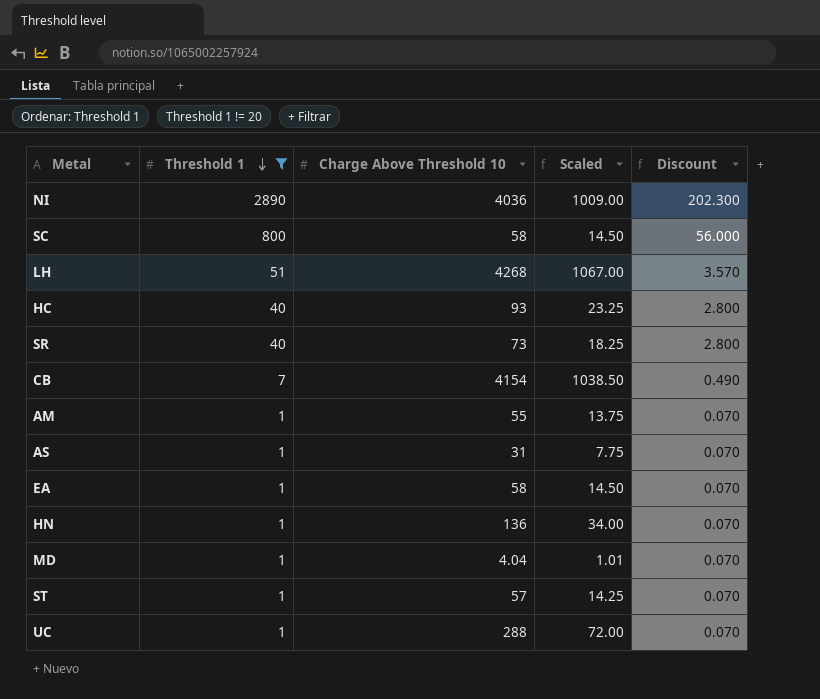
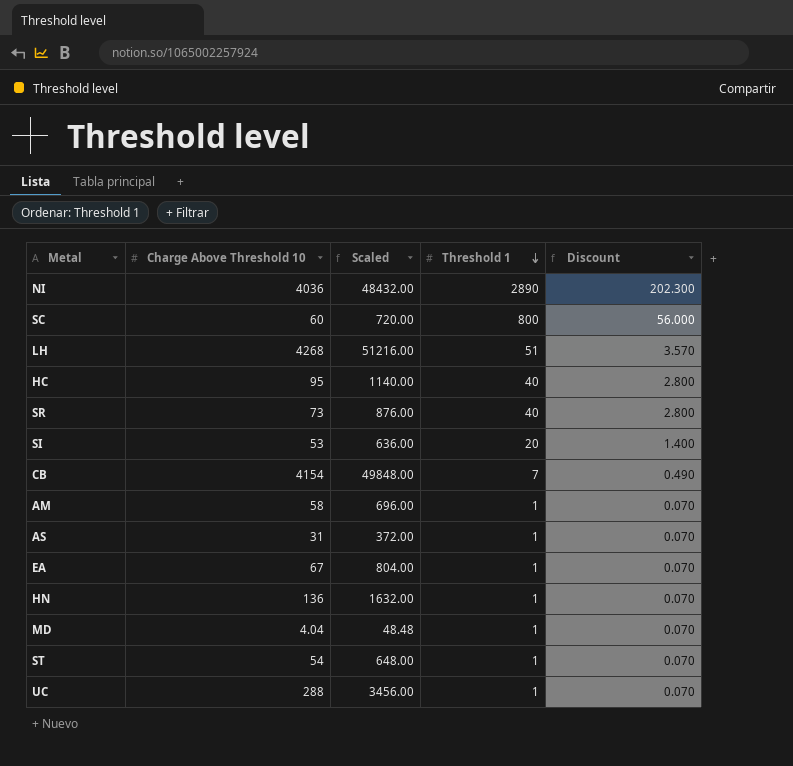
filter: Threshold 1 != 20 -> none
column Scaled | formula: [Charge Above Threshold 10] * 0.25 -> [Charge Above Threshold 10] * 12
column Threshold 1 | position: 2 -> 4
SC | Charge Above Threshold 10: 58 -> 60
HC | Charge Above Threshold 10: 93 -> 95
AM | Charge Above Threshold 10: 55 -> 58
EA | Charge Above Threshold 10: 58 -> 67
ST | Charge Above Threshold 10: 57 -> 54

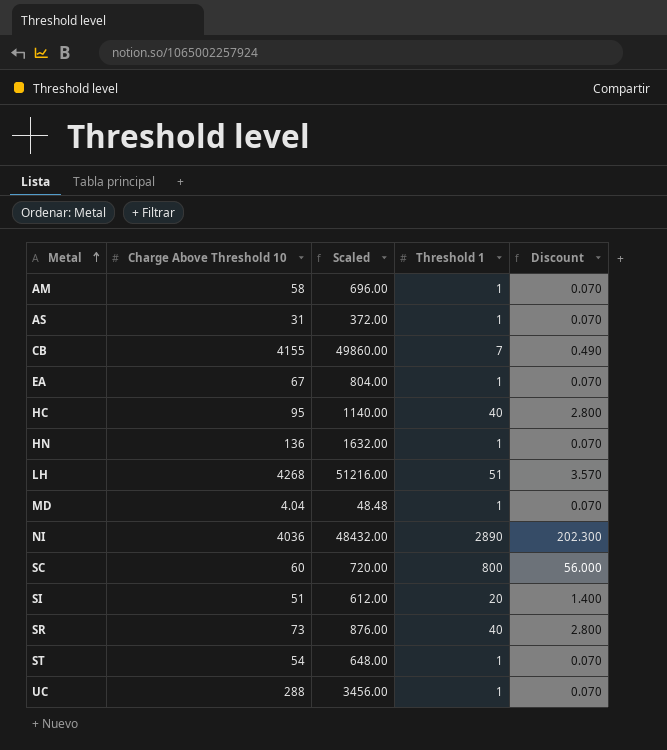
row order: Threshold 1 descending -> Metal ascending
CB | Charge Above Threshold 10: 4154 -> 4155
CB | Scaled: 49848.00 -> 49860.00
SI | Charge Above Threshold 10: 53 -> 51
SI | Scaled: 636.00 -> 612.00

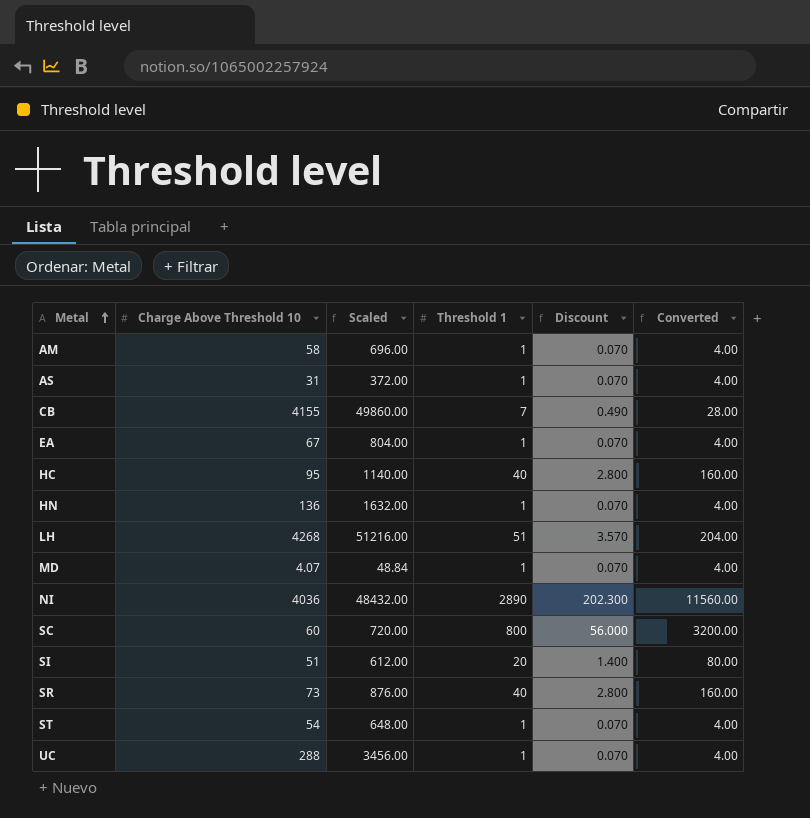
column Converted | formula: none -> [Threshold 1] * 4
MD | Charge Above Threshold 10: 4.04 -> 4.07
MD | Scaled: 48.48 -> 48.84

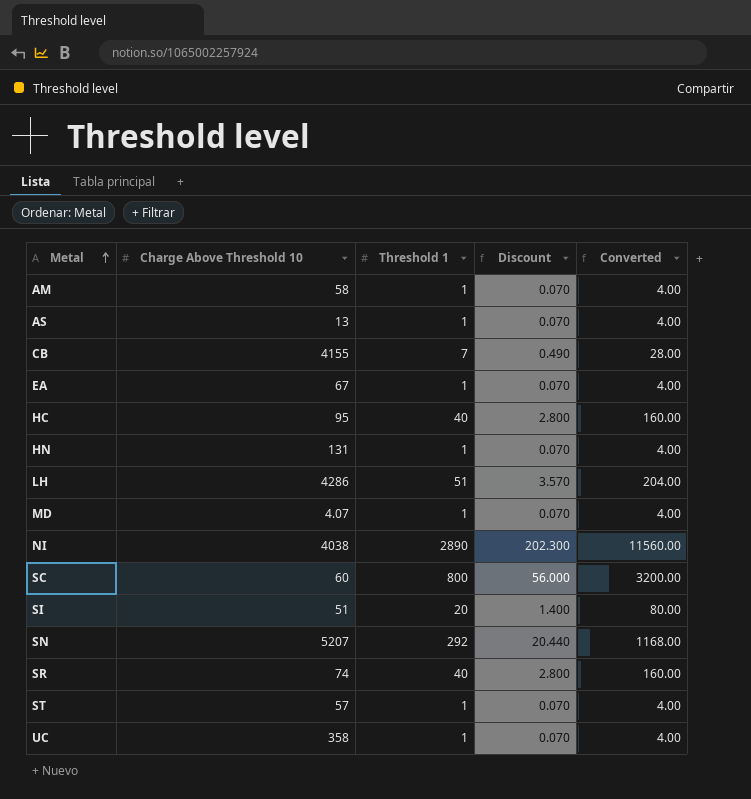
column Scaled | formula: [Charge Above Threshold 10] * 12 -> none
AS | Charge Above Threshold 10: 31 -> 13
HN | Charge Above Threshold 10: 136 -> 131
LH | Charge Above Threshold 10: 4268 -> 4286
NI | Charge Above Threshold 10: 4036 -> 4038
row SN: none -> 5207 | 292 | 20.440 | 1168.00
SR | Charge Above Threshold 10: 73 -> 74
ST | Charge Above Threshold 10: 54 -> 57
UC | Charge Above Threshold 10: 288 -> 358

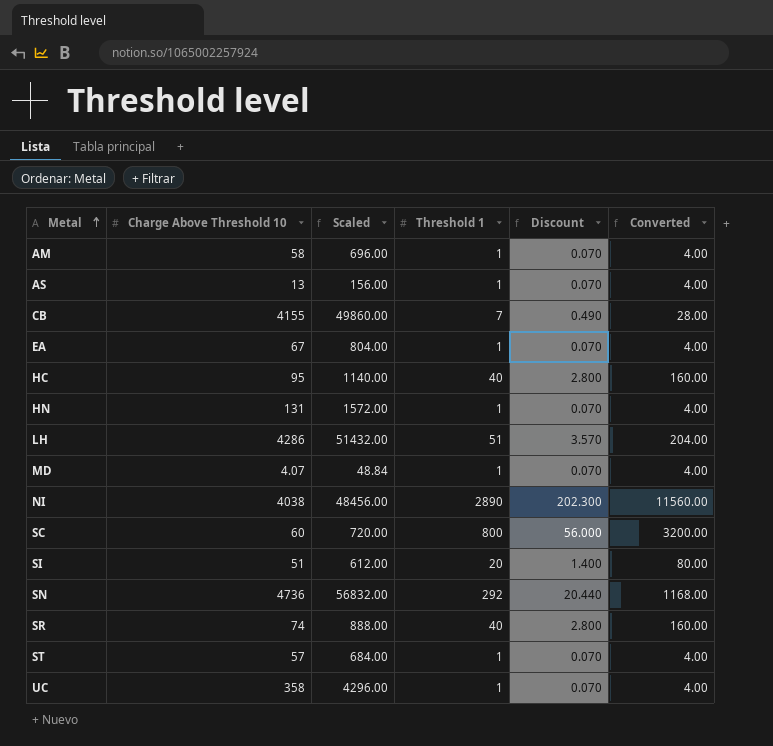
column Scaled | formula: none -> [Charge Above Threshold 10] * 12
SN | Charge Above Threshold 10: 5207 -> 4736

